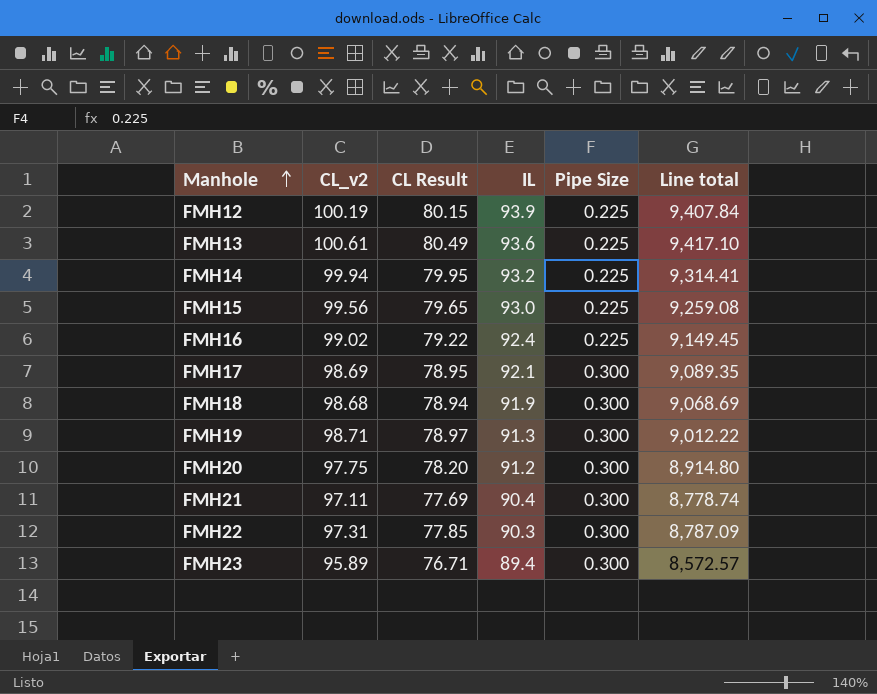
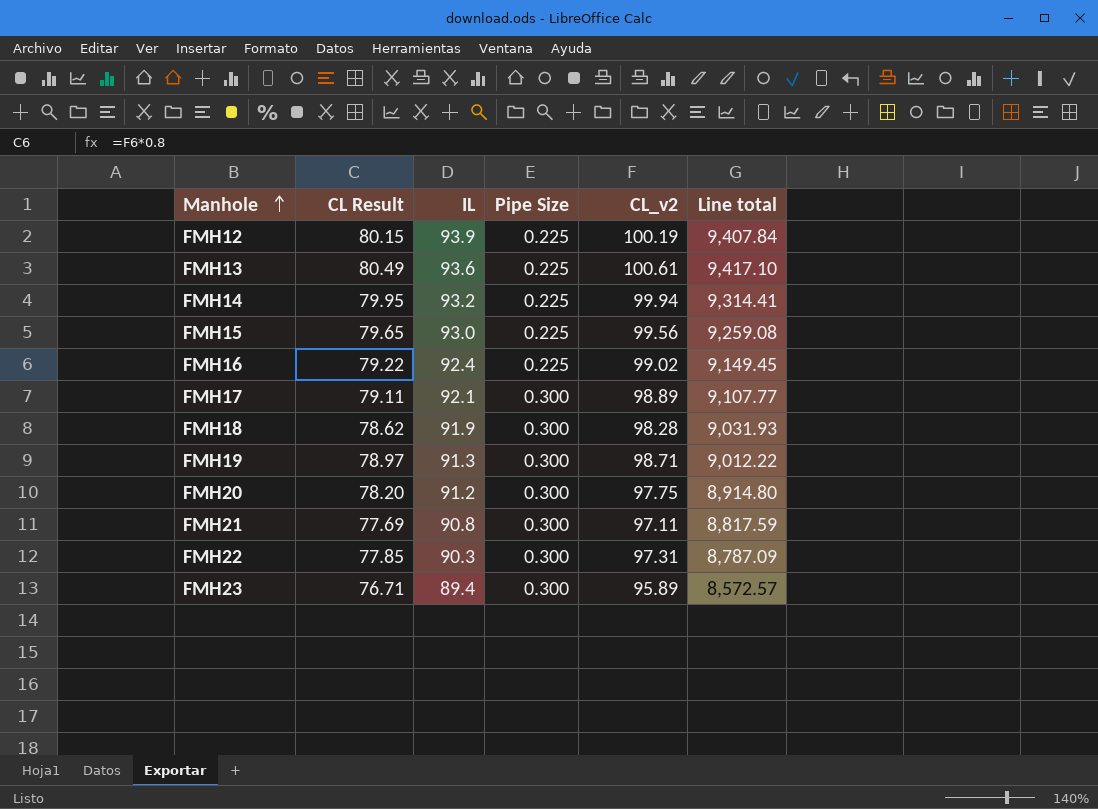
column CL_v2 | position: 2 -> 5
FMH17 | CL Result: 78.95 -> 79.11
FMH17 | CL_v2: 98.69 -> 98.89
FMH17 | Line total: 9,089.35 -> 9,107.77
FMH18 | CL Result: 78.94 -> 78.62
FMH18 | CL_v2: 98.68 -> 98.28
FMH18 | Line total: 9,068.69 -> 9,031.93
FMH21 | IL: 90.4 -> 90.8
FMH21 | Line total: 8,778.74 -> 8,817.59

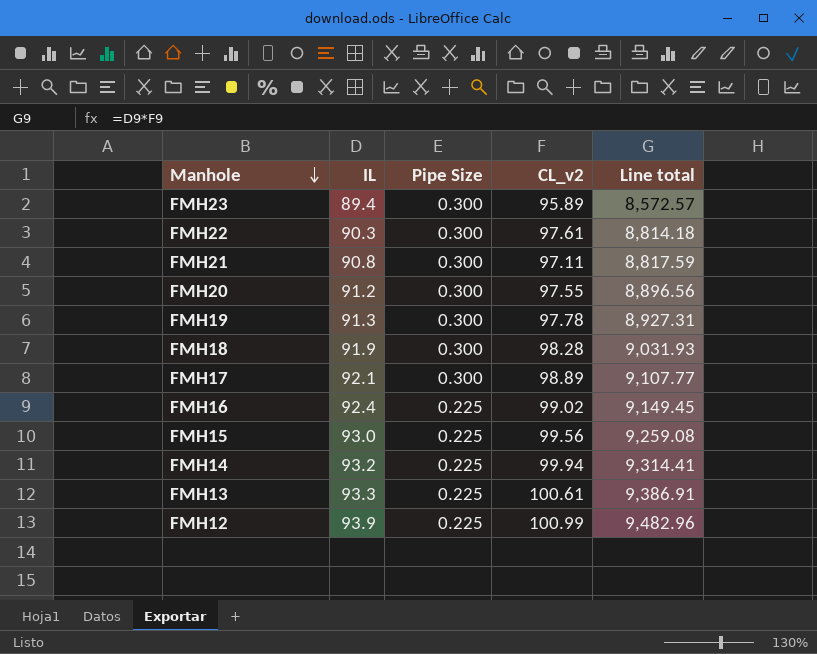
row order: Manhole ascending -> Manhole descending
column CL Result | formula: [CL_v2] * 0.8 -> none
FMH22 | CL_v2: 97.31 -> 97.61
FMH22 | Line total: 8,787.09 -> 8,814.18
FMH20 | CL_v2: 97.75 -> 97.55
FMH20 | Line total: 8,914.80 -> 8,896.56
FMH19 | CL_v2: 98.71 -> 97.78
FMH19 | Line total: 9,012.22 -> 8,927.31
FMH13 | IL: 93.6 -> 93.3
FMH13 | Line total: 9,417.10 -> 9,386.91
FMH12 | CL_v2: 100.19 -> 100.99
FMH12 | Line total: 9,407.84 -> 9,482.96

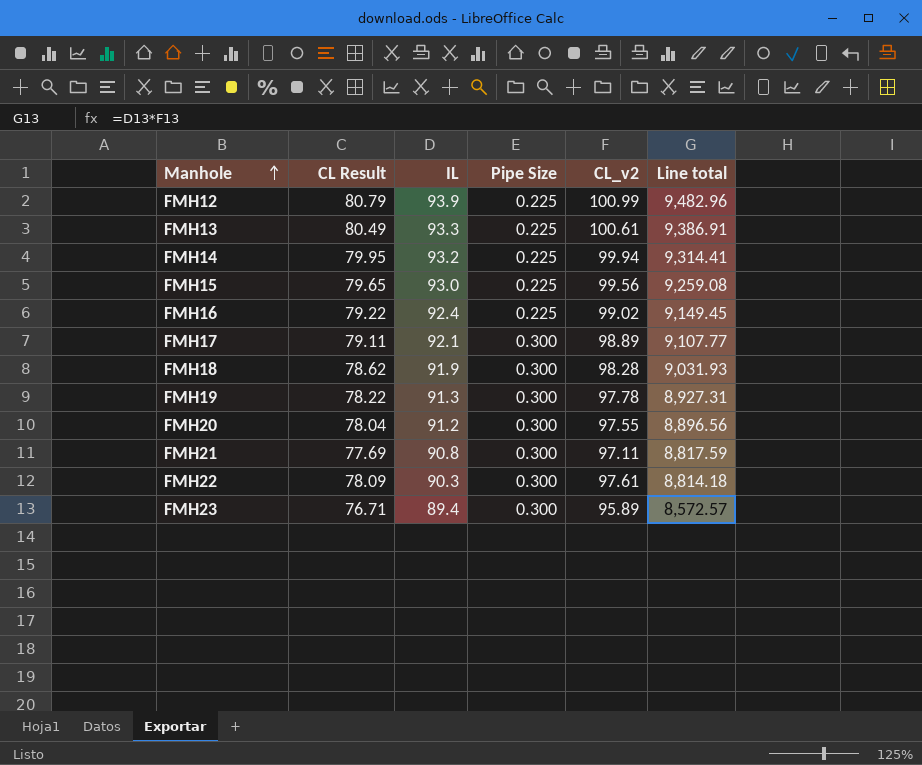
row order: Manhole descending -> Manhole ascending
column CL Result | formula: none -> [CL_v2] * 0.8

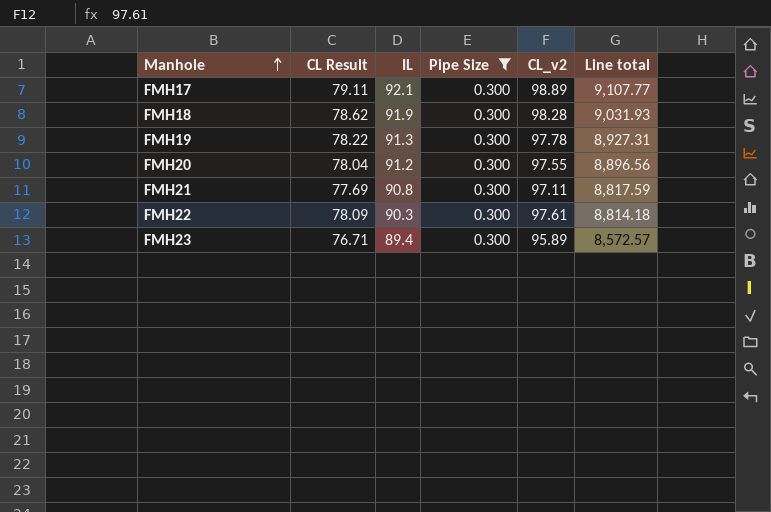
filter: none -> Pipe Size = 0.300

